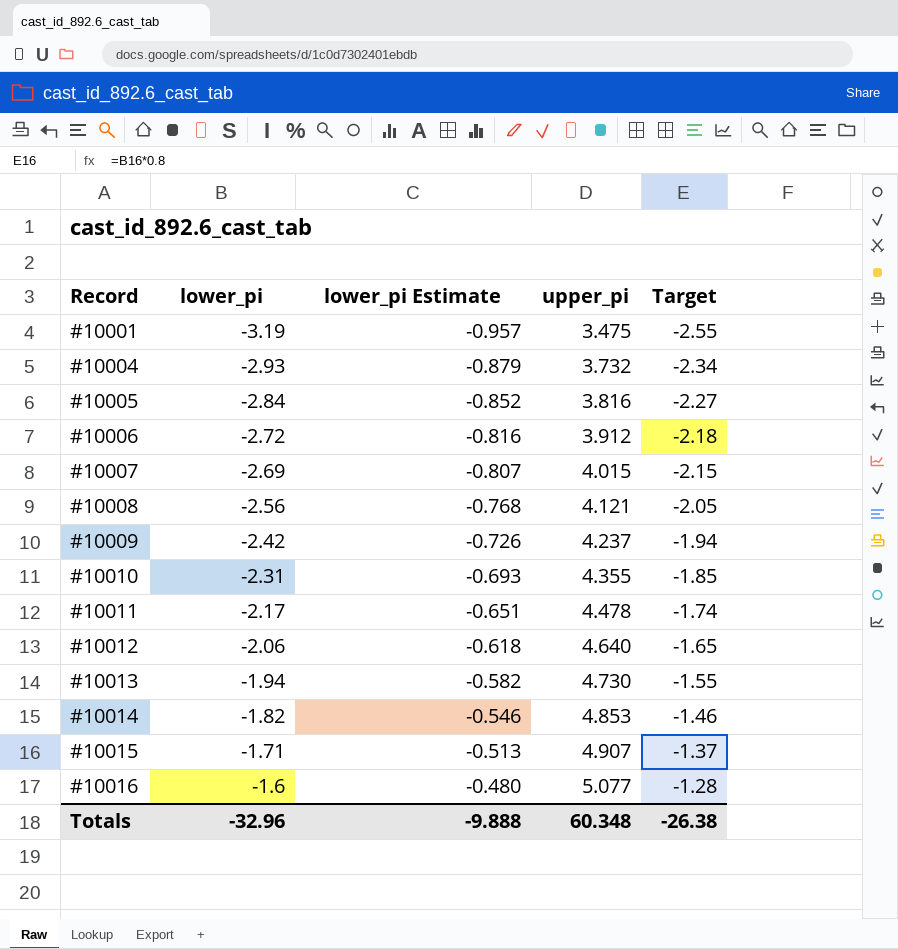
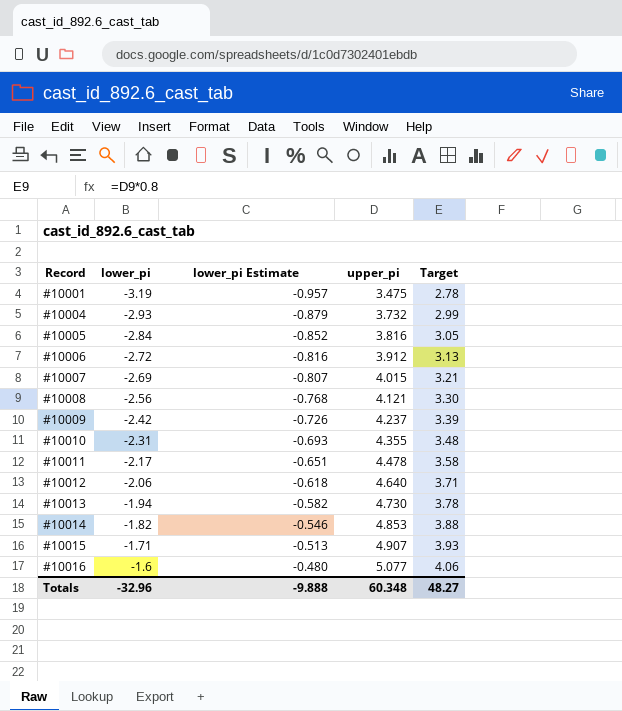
column Target | formula: [lower_pi] * 0.8 -> [upper_pi] * 0.8
Totals | Target: -26.38 -> 48.27

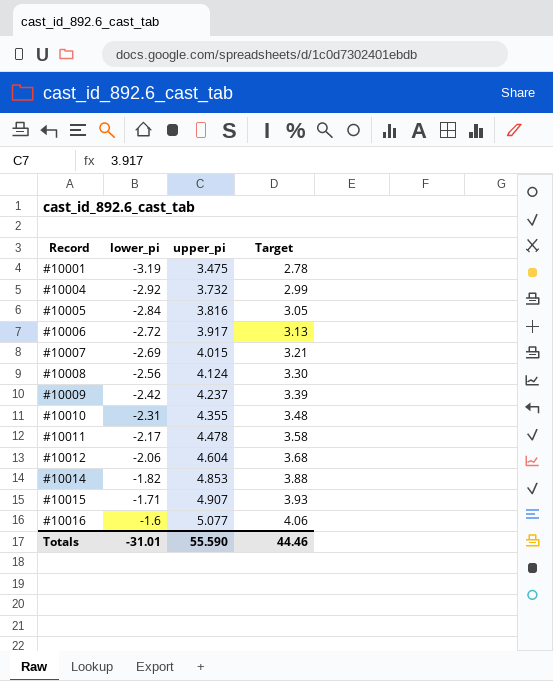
column lower_pi Estimate | formula: [lower_pi] * 0.3 -> none
row #10013: -1.94 | -0.582 | 4.730 | 3.78 -> none
#10004 | lower_pi: -2.93 -> -2.92
#10006 | upper_pi: 3.912 -> 3.917
#10008 | upper_pi: 4.121 -> 4.124
#10012 | upper_pi: 4.640 -> 4.604
#10012 | Target: 3.71 -> 3.68
Totals | lower_pi: -32.96 -> -31.01
Totals | upper_pi: 60.348 -> 55.590
Totals | Target: 48.27 -> 44.46

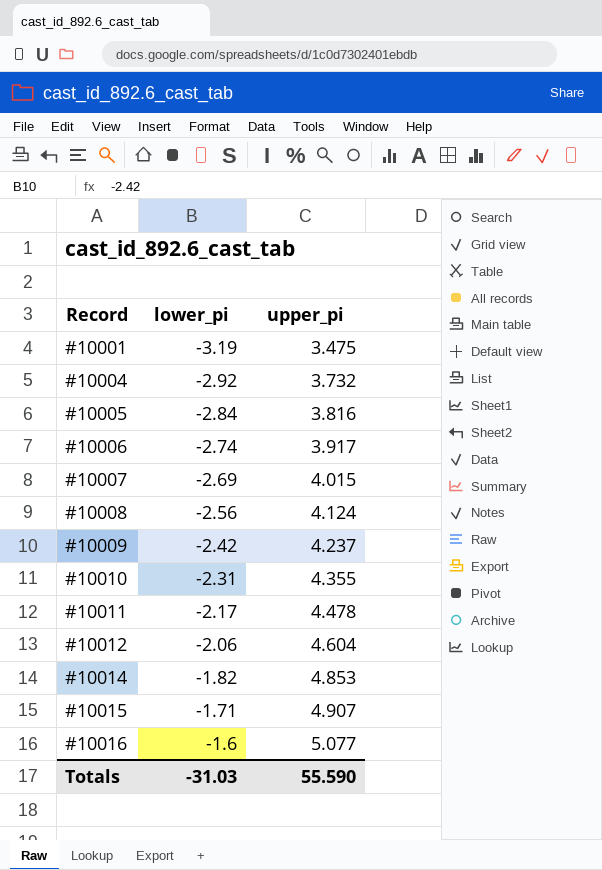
column Target | formula: [upper_pi] * 0.8 -> none
#10006 | lower_pi: -2.72 -> -2.74
Totals | lower_pi: -31.01 -> -31.03

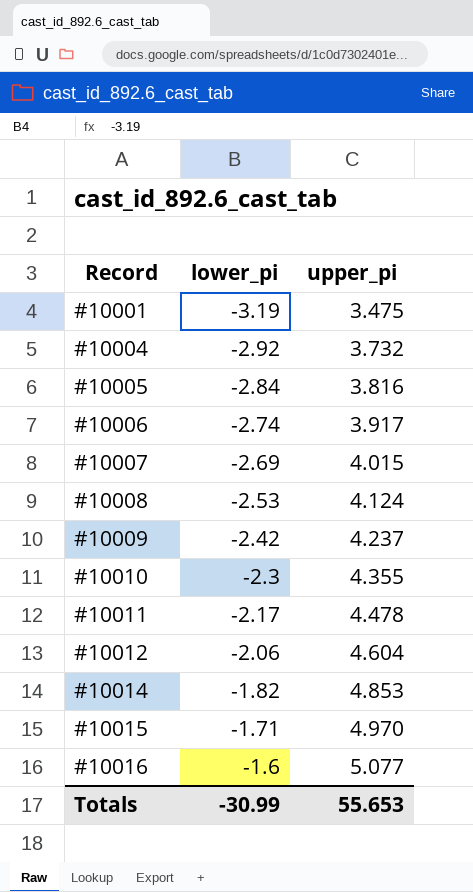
#10008 | lower_pi: -2.56 -> -2.53
#10010 | lower_pi: -2.31 -> -2.3
#10015 | upper_pi: 4.907 -> 4.970
Totals | lower_pi: -31.03 -> -30.99
Totals | upper_pi: 55.590 -> 55.653

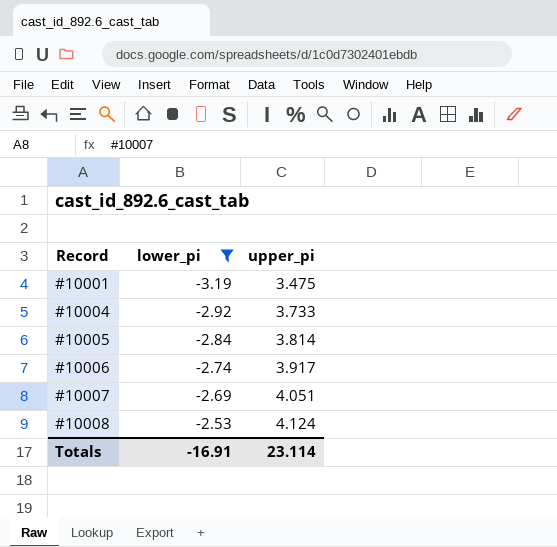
filter: none -> lower_pi <= -2.53
#10004 | upper_pi: 3.732 -> 3.733
#10005 | upper_pi: 3.816 -> 3.814
#10007 | upper_pi: 4.015 -> 4.051
Totals | lower_pi: -30.99 -> -16.91
Totals | upper_pi: 55.653 -> 23.114

